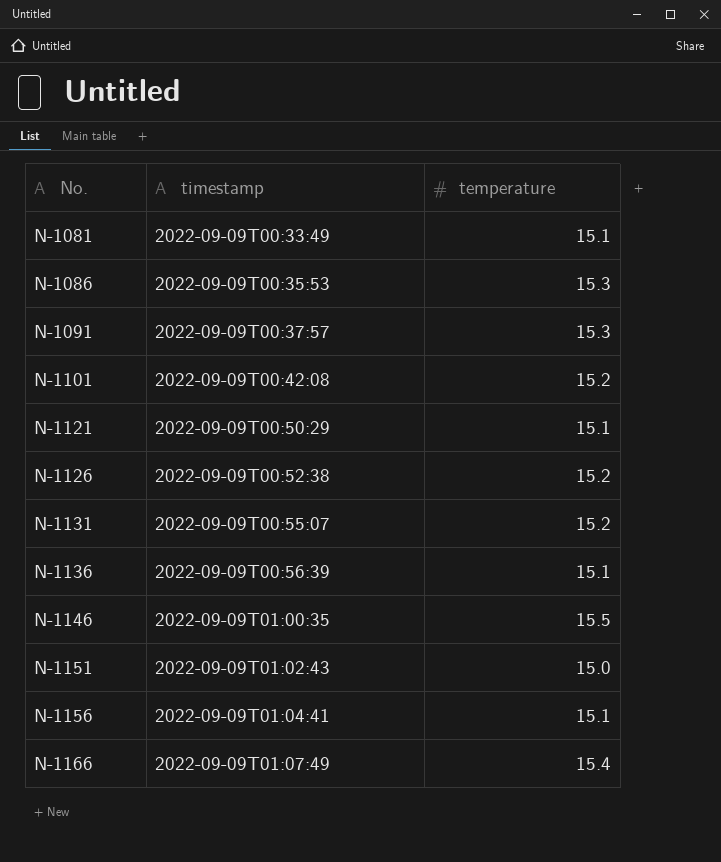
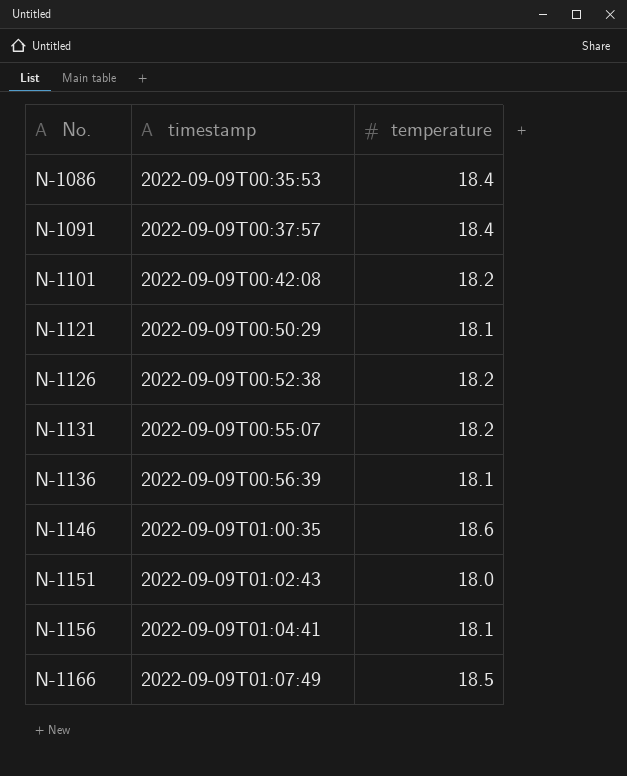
row N-1081: 2022-09-09T00:33:49 | 15.1 -> none
N-1086 | temperature: 15.3 -> 18.4
N-1091 | temperature: 15.3 -> 18.4
N-1101 | temperature: 15.2 -> 18.2
N-1121 | temperature: 15.1 -> 18.1
N-1126 | temperature: 15.2 -> 18.2
N-1131 | temperature: 15.2 -> 18.2
N-1136 | temperature: 15.1 -> 18.1
N-1146 | temperature: 15.5 -> 18.6
N-1151 | temperature: 15.0 -> 18.0
N-1156 | temperature: 15.1 -> 18.1
N-1166 | temperature: 15.4 -> 18.5

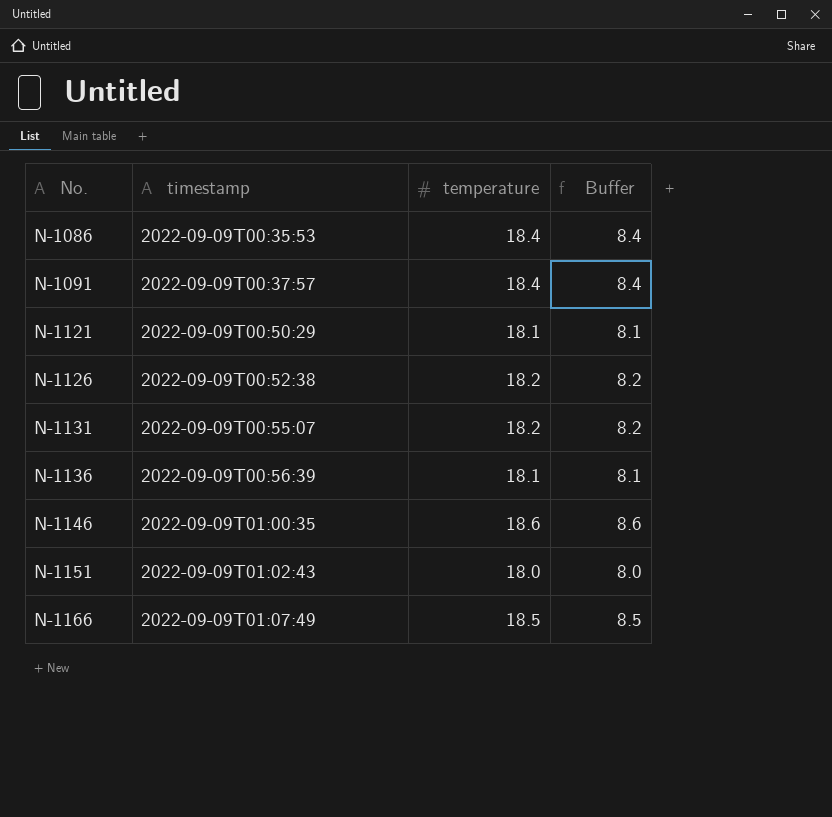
column Buffer | formula: none -> [temperature] - 10
row N-1101: 2022-09-09T00:42:08 | 18.2 -> none
row N-1156: 2022-09-09T01:04:41 | 18.1 -> none

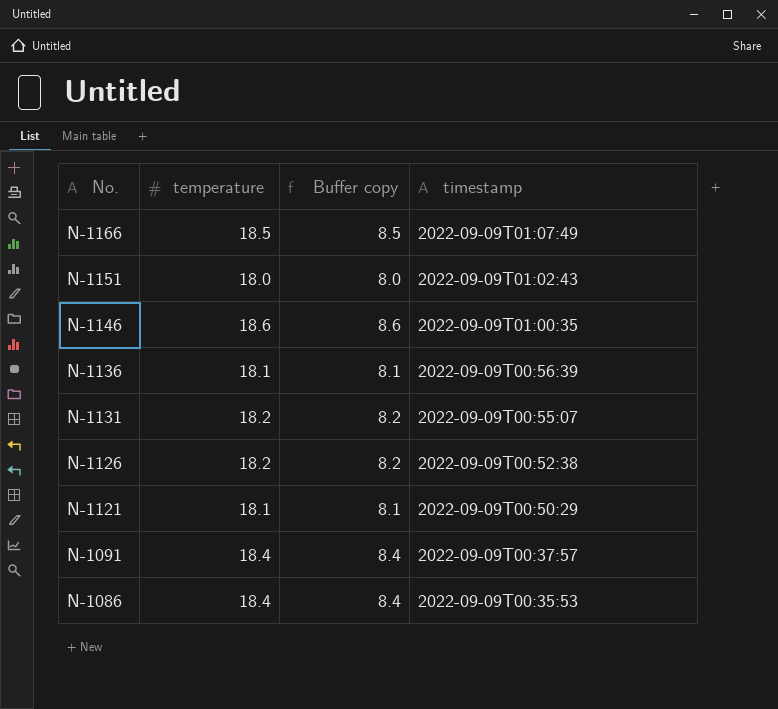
row order: No. ascending -> No. descending
column name: Buffer -> Buffer copy
column timestamp | position: 2 -> 4

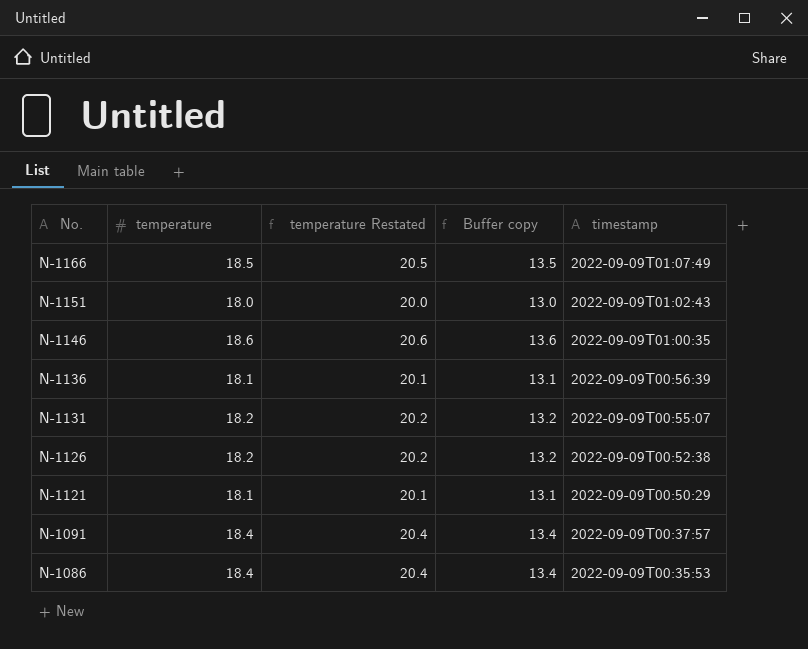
column temperature Restated | formula: none -> [temperature] + 2
column Buffer copy | formula: [temperature] - 10 -> [temperature] - 5

